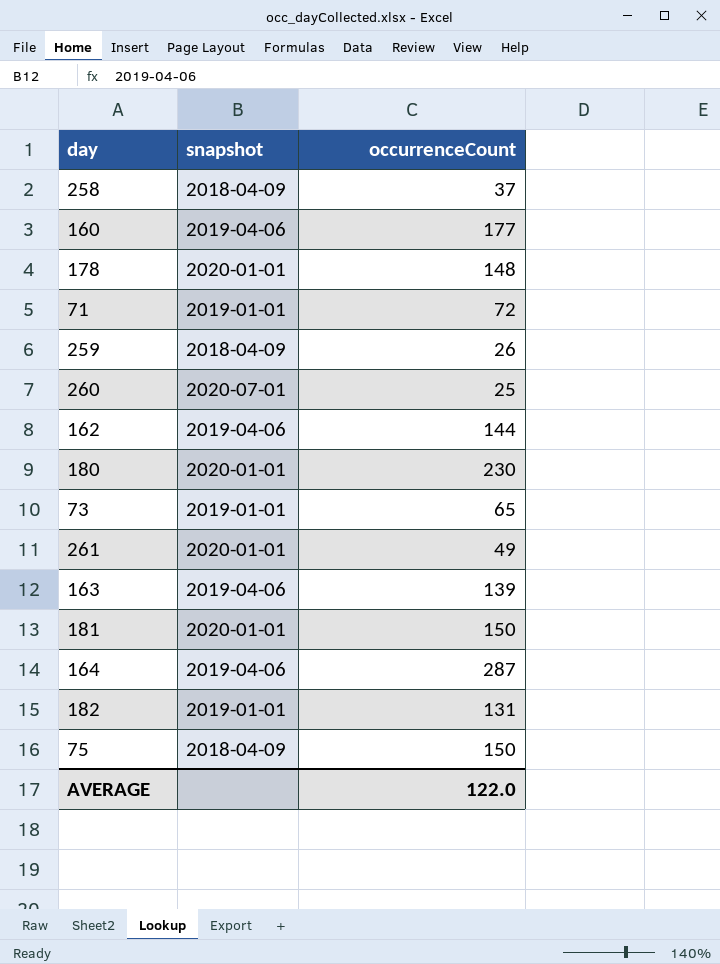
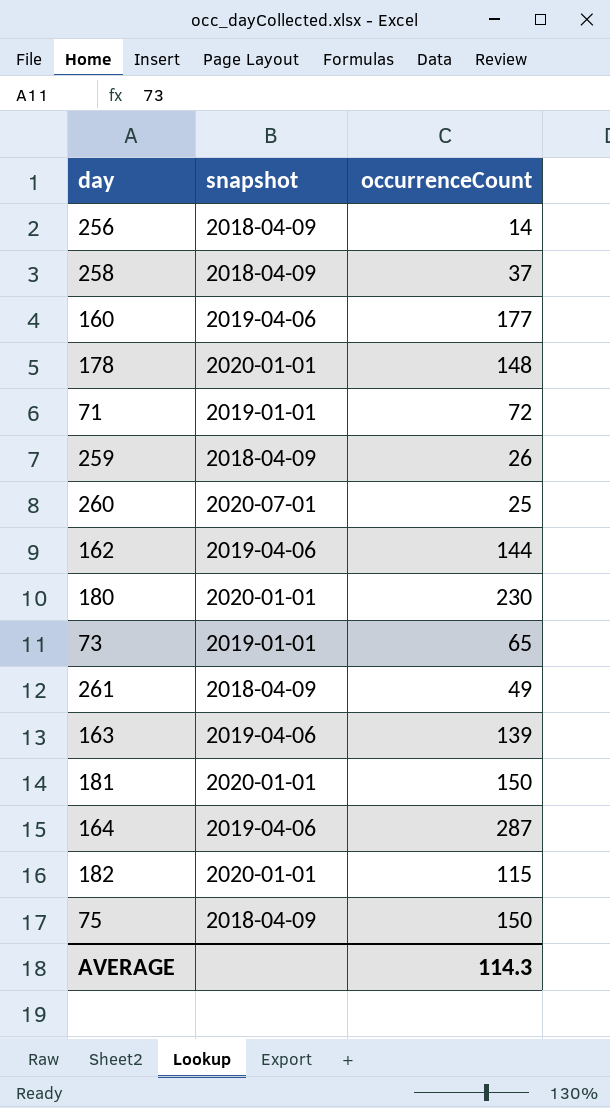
row 256: none -> 2018-04-09 | 14
261 | snapshot: 2020-01-01 -> 2018-04-09
182 | snapshot: 2019-01-01 -> 2020-01-01
182 | occurrenceCount: 131 -> 115
AVERAGE | occurrenceCount: 122.0 -> 114.3

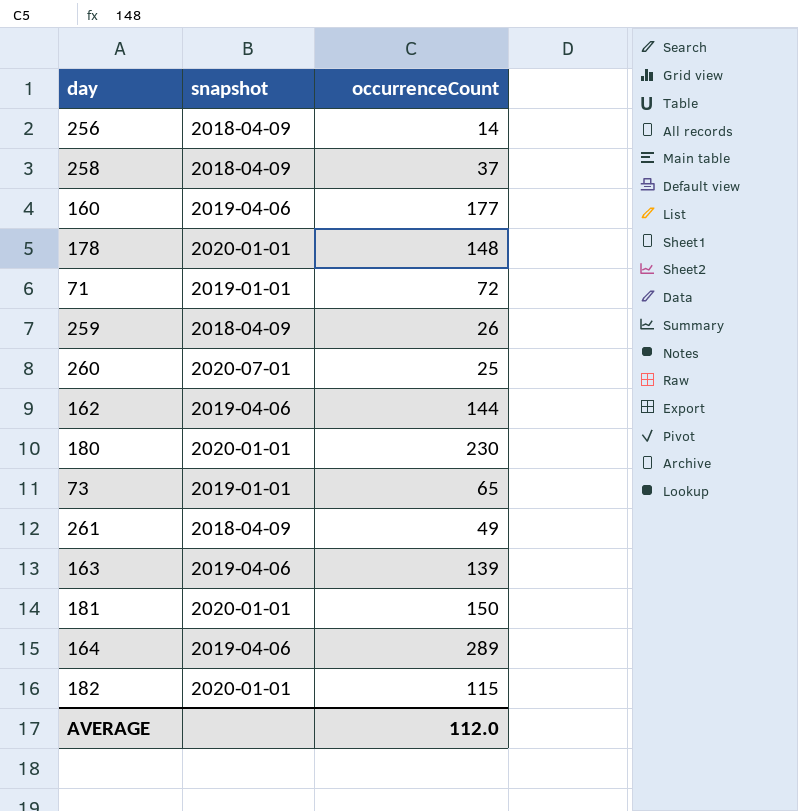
row 75: 2018-04-09 | 150 -> none
164 | occurrenceCount: 287 -> 289
AVERAGE | occurrenceCount: 114.3 -> 112.0

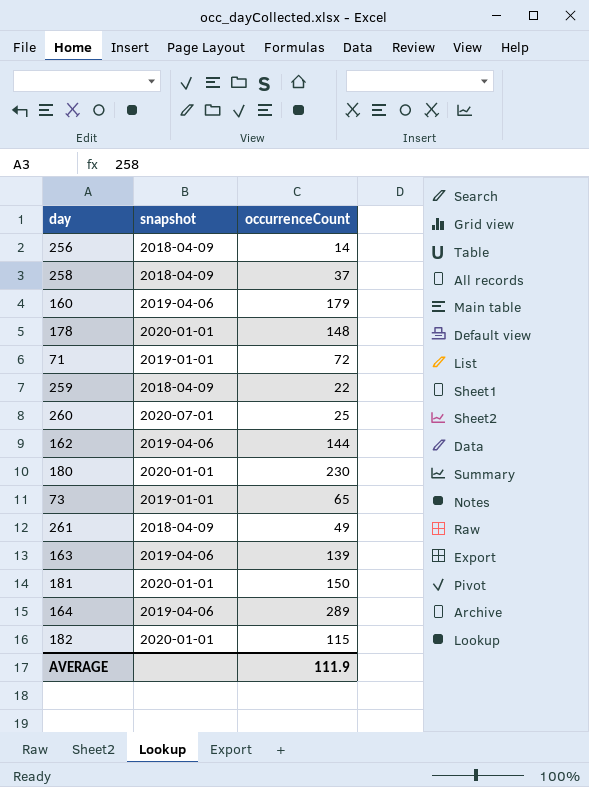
160 | occurrenceCount: 177 -> 179
259 | occurrenceCount: 26 -> 22
AVERAGE | occurrenceCount: 112.0 -> 111.9

